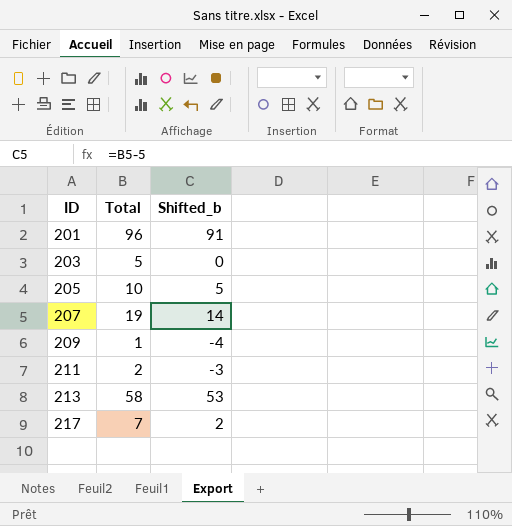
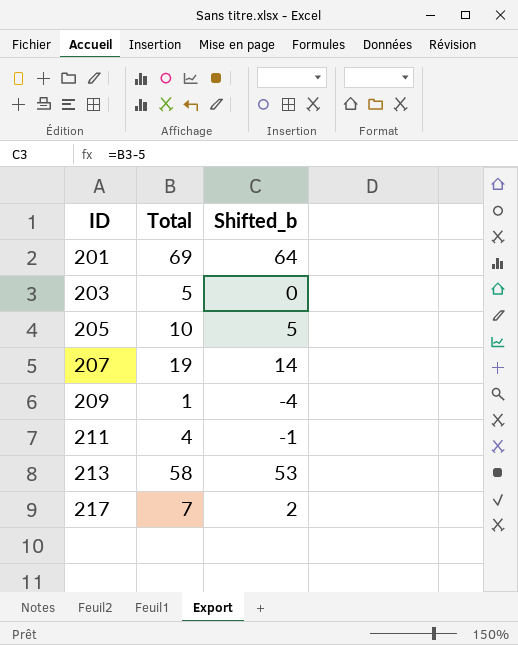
201 | Total: 96 -> 69
201 | Shifted_b: 91 -> 64
211 | Total: 2 -> 4
211 | Shifted_b: -3 -> -1

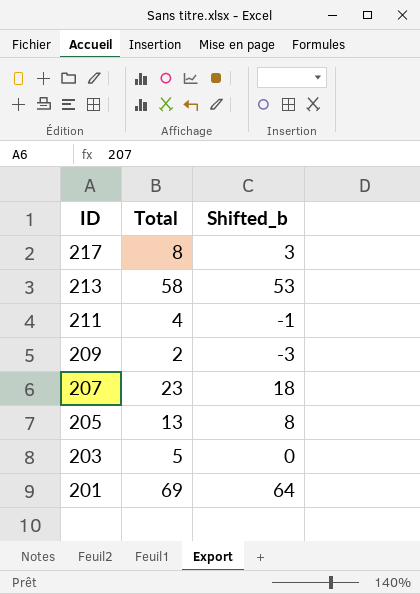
row order: ID ascending -> ID descending
217 | Total: 7 -> 8
217 | Shifted_b: 2 -> 3
209 | Total: 1 -> 2
209 | Shifted_b: -4 -> -3
207 | Total: 19 -> 23
207 | Shifted_b: 14 -> 18
205 | Total: 10 -> 13
205 | Shifted_b: 5 -> 8

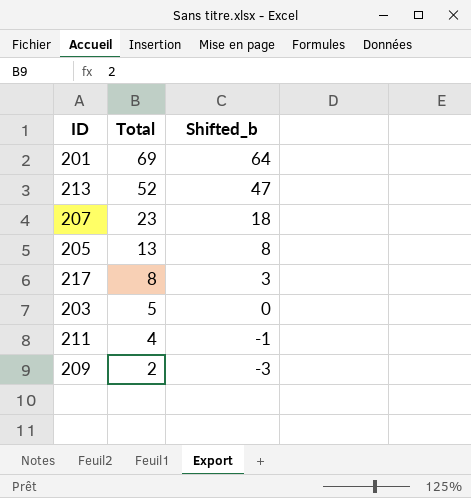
row order: ID descending -> Total descending
213 | Total: 58 -> 52
213 | Shifted_b: 53 -> 47

